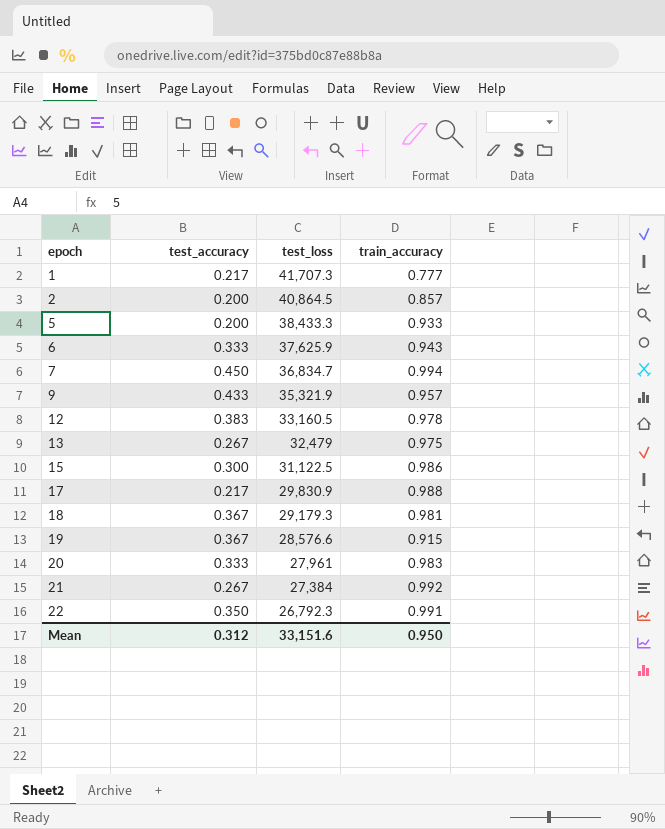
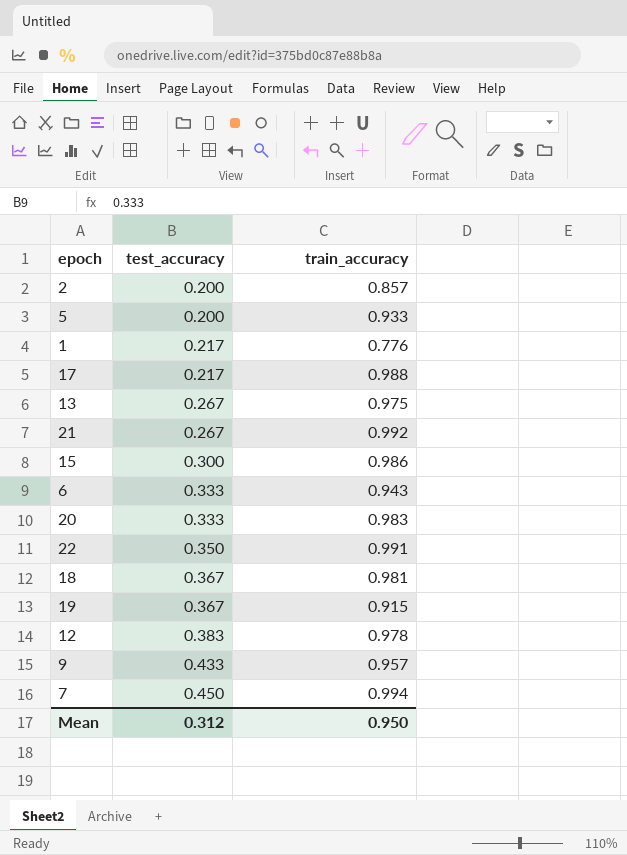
row order: epoch ascending -> test_accuracy ascending
column test_loss | position: 3 -> none
1 | train_accuracy: 0.777 -> 0.776

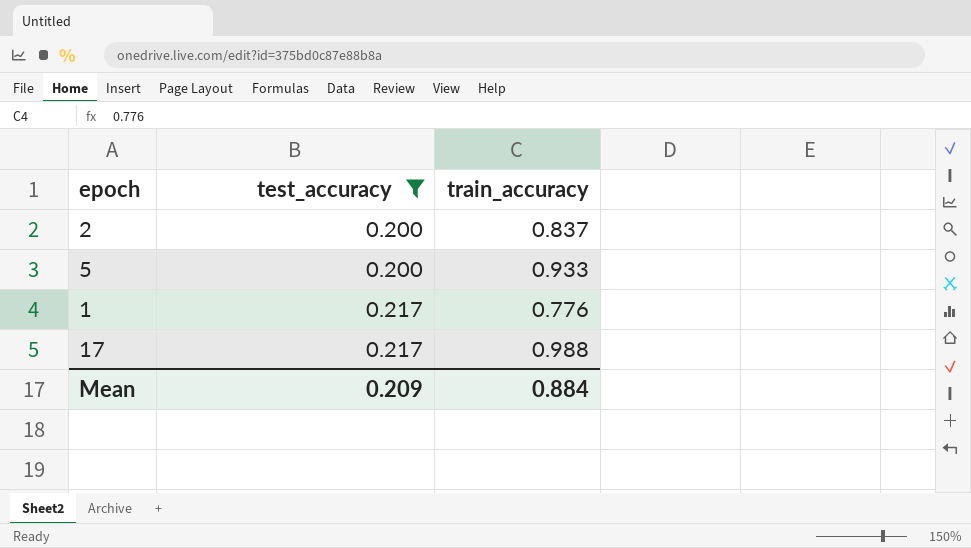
filter: none -> test_accuracy <= 0.217
2 | train_accuracy: 0.857 -> 0.837
Mean | test_accuracy: 0.312 -> 0.209
Mean | train_accuracy: 0.950 -> 0.884

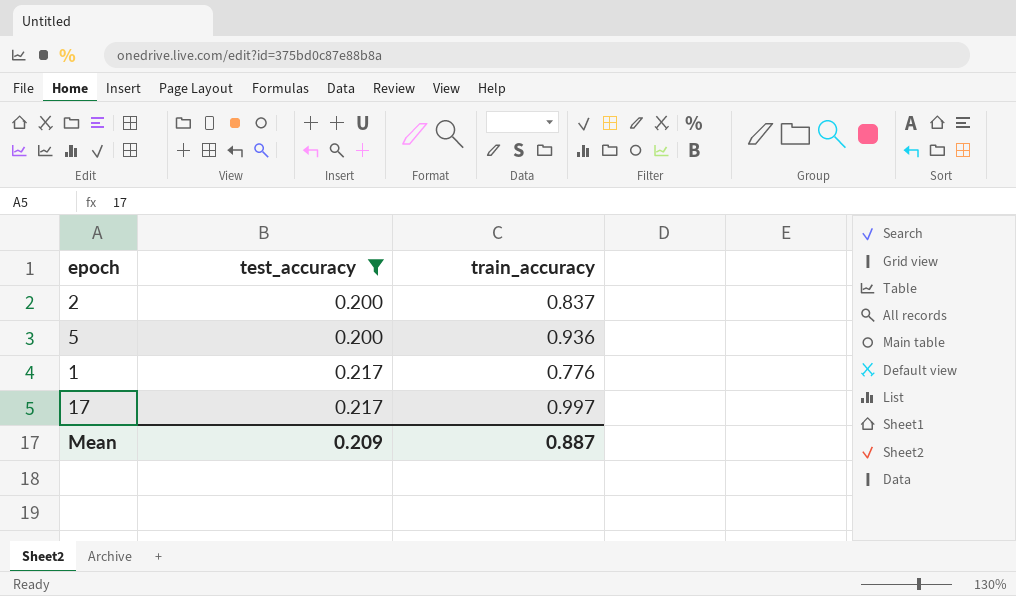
5 | train_accuracy: 0.933 -> 0.936
17 | train_accuracy: 0.988 -> 0.997
Mean | train_accuracy: 0.884 -> 0.887

